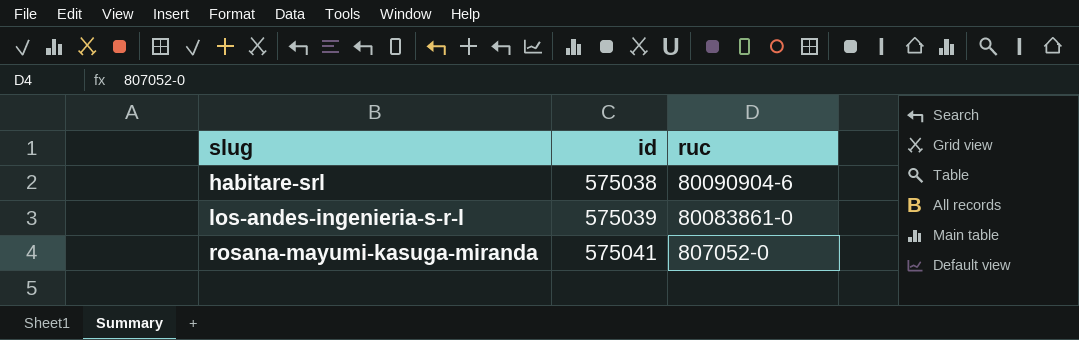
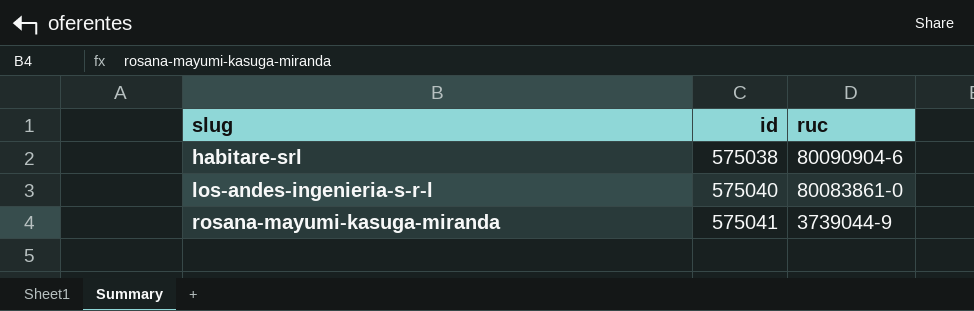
los-andes-ingenieria-s-r-l | id: 575039 -> 575040
rosana-mayumi-kasuga-miranda | ruc: 807052-0 -> 3739044-9

